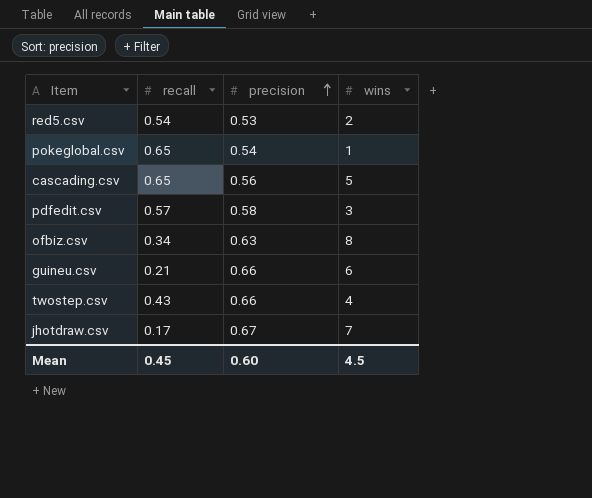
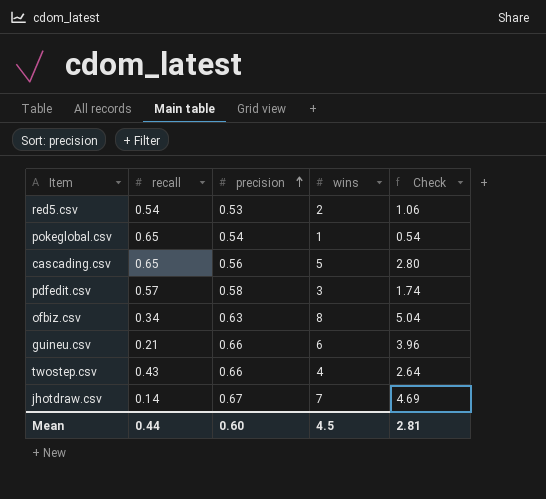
column Check | formula: none -> [precision] * [wins]
jhotdraw.csv | recall: 0.17 -> 0.14
Mean | recall: 0.45 -> 0.44

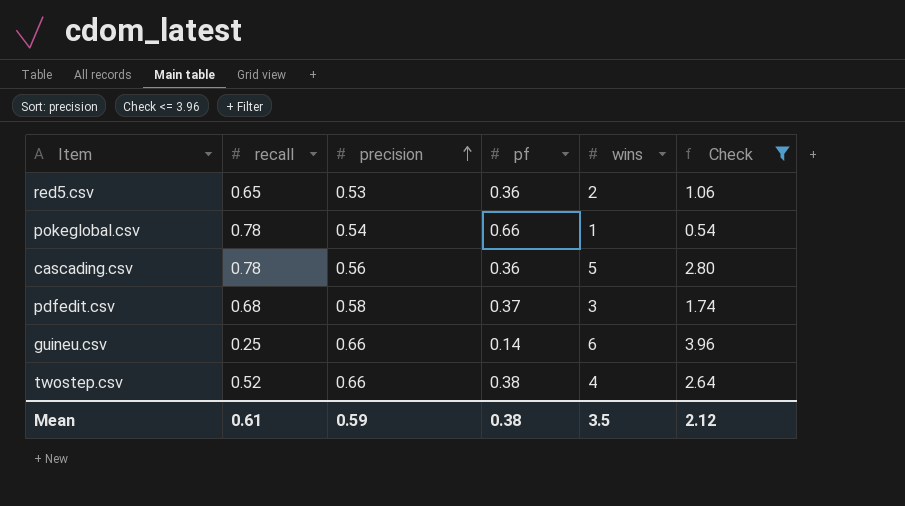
filter: none -> Check <= 3.96
column pf | position: none -> 4
red5.csv | recall: 0.54 -> 0.65
pokeglobal.csv | recall: 0.65 -> 0.78
cascading.csv | recall: 0.65 -> 0.78
pdfedit.csv | recall: 0.57 -> 0.68
guineu.csv | recall: 0.21 -> 0.25
twostep.csv | recall: 0.43 -> 0.52
Mean | recall: 0.44 -> 0.61
Mean | precision: 0.60 -> 0.59
Mean | wins: 4.5 -> 3.5
Mean | Check: 2.81 -> 2.12

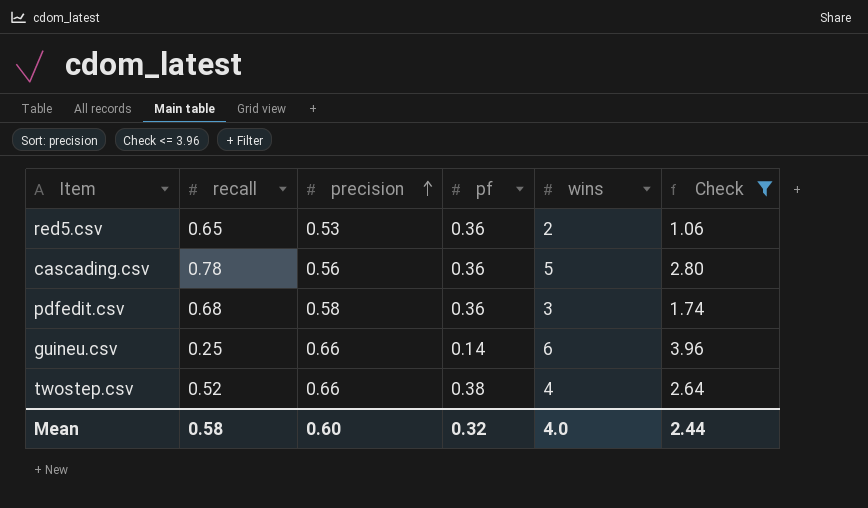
row pokeglobal.csv: 0.78 | 0.54 | 0.66 | 1 | 0.54 -> none
pdfedit.csv | pf: 0.37 -> 0.36
Mean | recall: 0.61 -> 0.58
Mean | precision: 0.59 -> 0.60
Mean | pf: 0.38 -> 0.32
Mean | wins: 3.5 -> 4.0
Mean | Check: 2.12 -> 2.44

